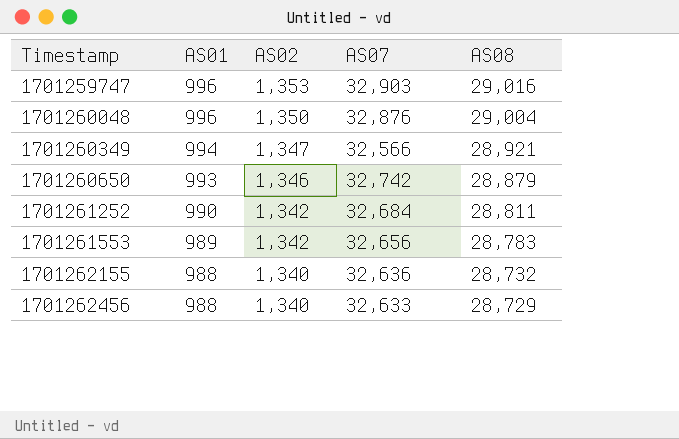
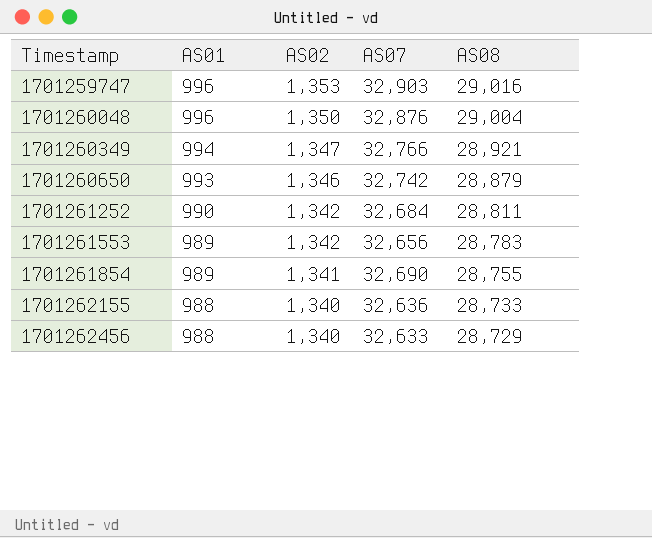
1701260349 | AS07: 32,566 -> 32,766
row 1701261854: none -> 989 | 1,341 | 32,690 | 28,755
1701262155 | AS08: 28,732 -> 28,733

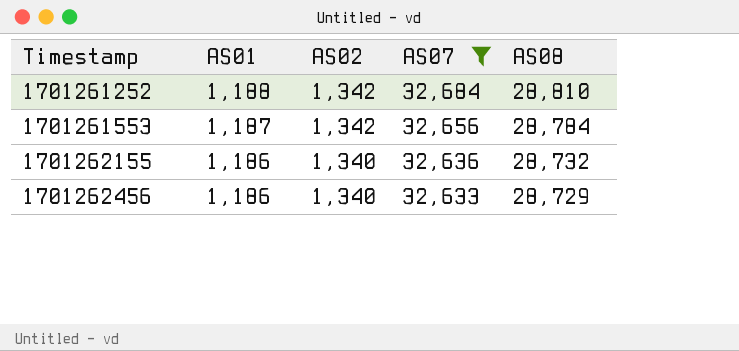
filter: none -> AS07 <= 32,684
1701261252 | AS01: 990 -> 1,188
1701261252 | AS08: 28,811 -> 28,810
1701261553 | AS01: 989 -> 1,187
1701261553 | AS08: 28,783 -> 28,784
1701262155 | AS01: 988 -> 1,186
1701262155 | AS08: 28,733 -> 28,732
1701262456 | AS01: 988 -> 1,186

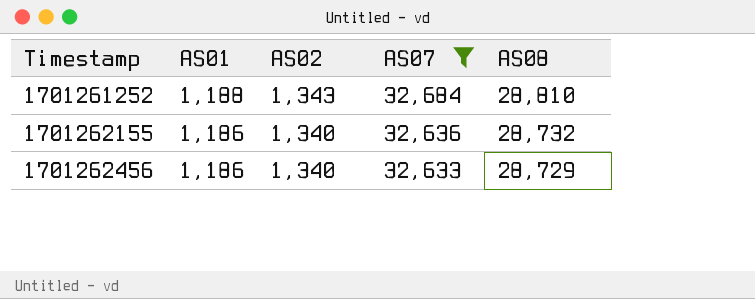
row 1701261553: 1,187 | 1,342 | 32,656 | 28,784 -> none
1701261252 | AS02: 1,342 -> 1,343

